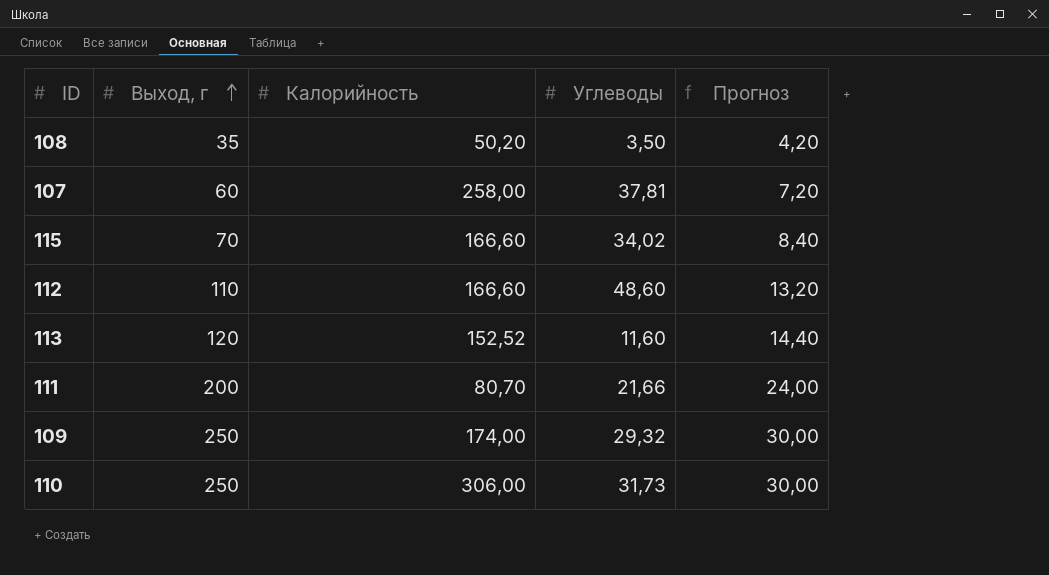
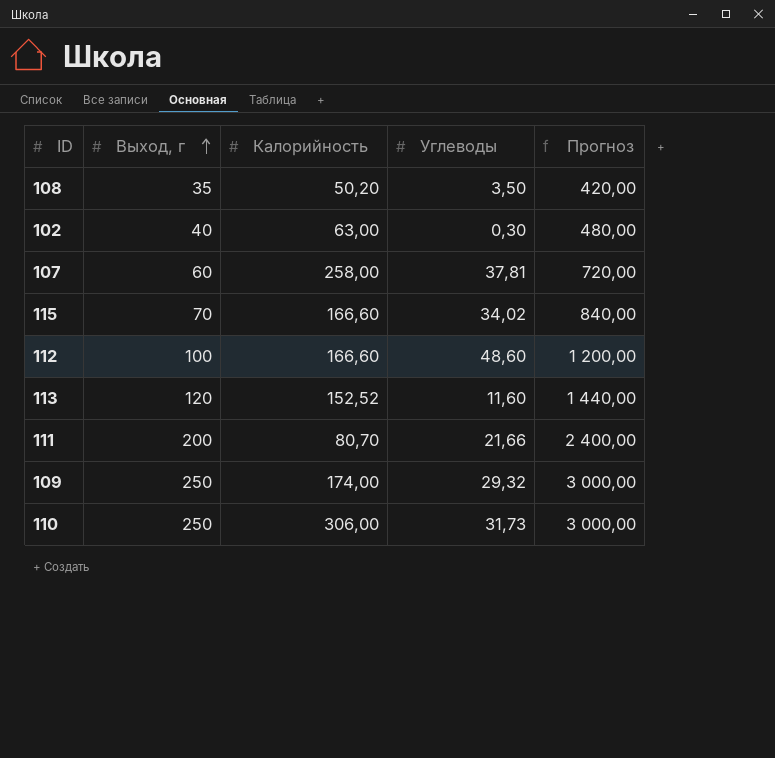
column Прогноз | formula: [Выход, г] * 0,12 -> [Выход, г] * 12
row 102: none -> 40 | 63,00 | 0,30 | 480,00
112 | Выход, г: 110 -> 100

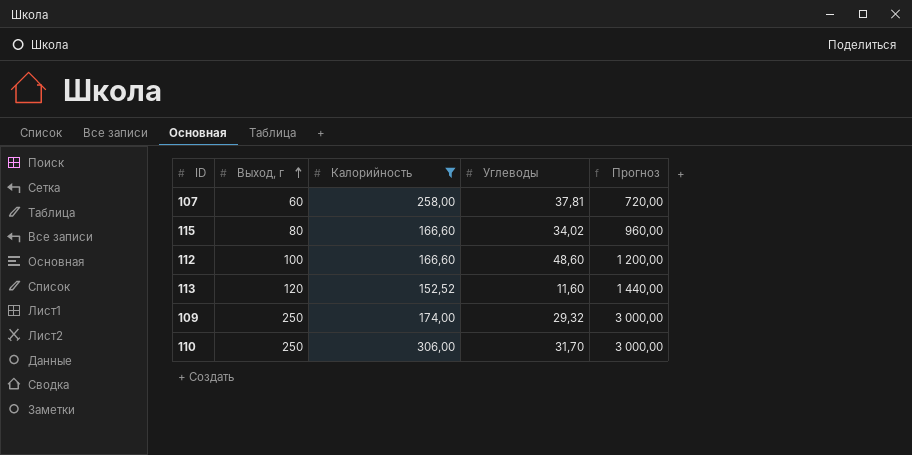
filter: none -> Калорийность >= 152,52
115 | Выход, г: 70 -> 80
115 | Прогноз: 840,00 -> 960,00
110 | Углеводы: 31,73 -> 31,70

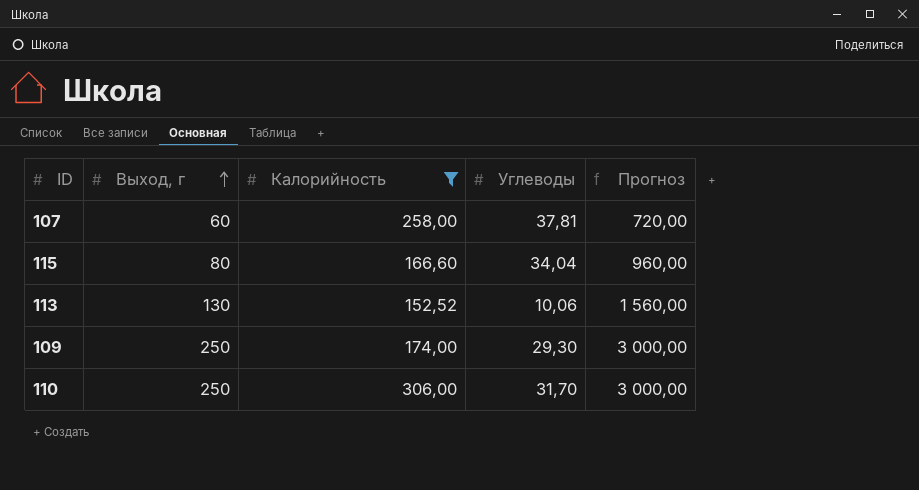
row 112: 100 | 166,60 | 48,60 | 1 200,00 -> none
115 | Углеводы: 34,02 -> 34,04
113 | Выход, г: 120 -> 130
113 | Углеводы: 11,60 -> 10,06
113 | Прогноз: 1 440,00 -> 1 560,00
109 | Углеводы: 29,32 -> 29,30

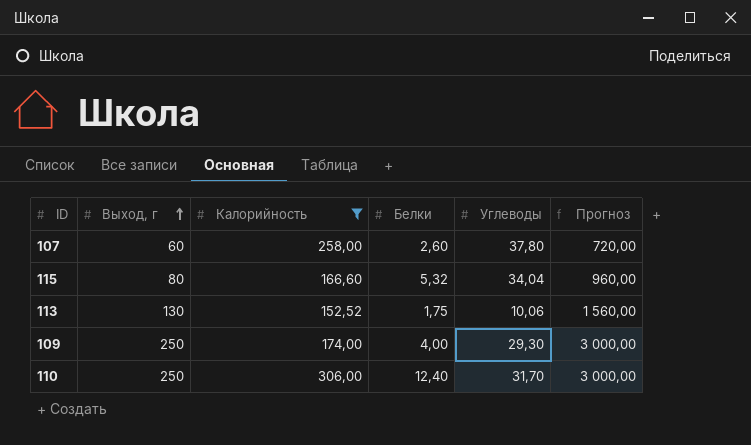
column Белки | position: none -> 4
107 | Углеводы: 37,81 -> 37,80

